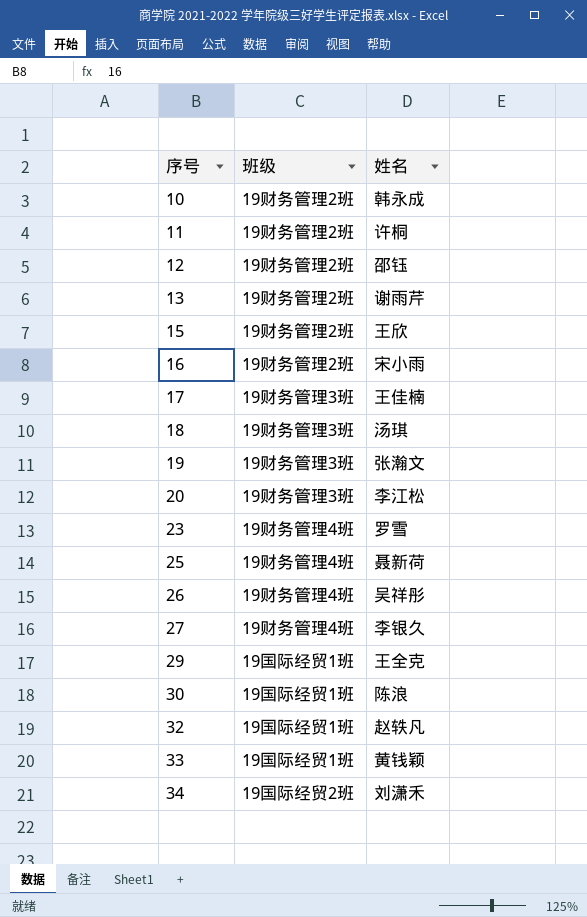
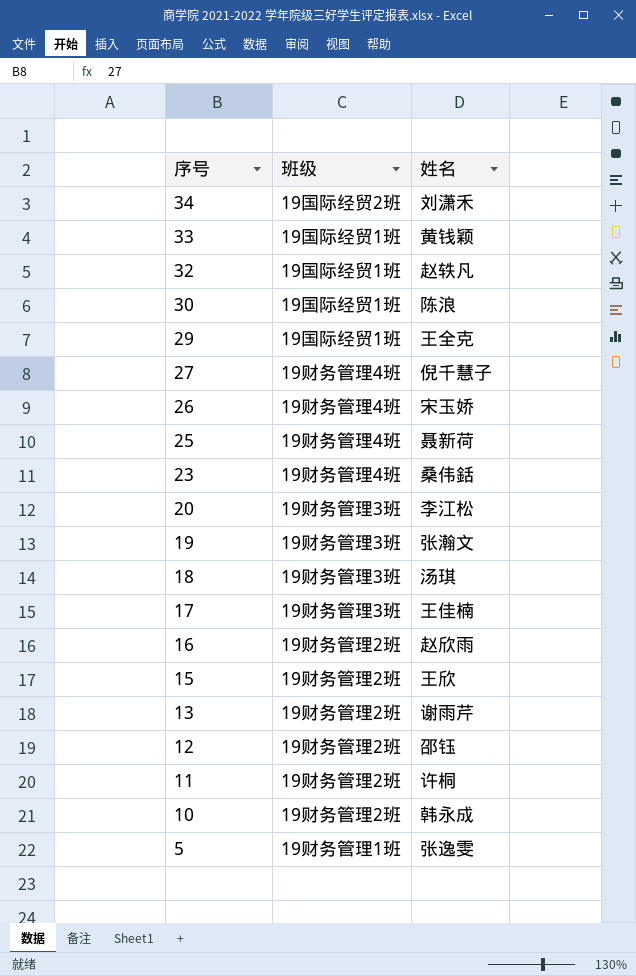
row order: 序号 ascending -> 序号 descending
27 | 姓名: 李银久 -> 倪千慧子
26 | 姓名: 吴祥彤 -> 宋玉娇
23 | 姓名: 罗雪 -> 桑伟銛
16 | 姓名: 宋小雨 -> 赵欣雨
row 5: none -> 19财务管理1班 | 张逸雯

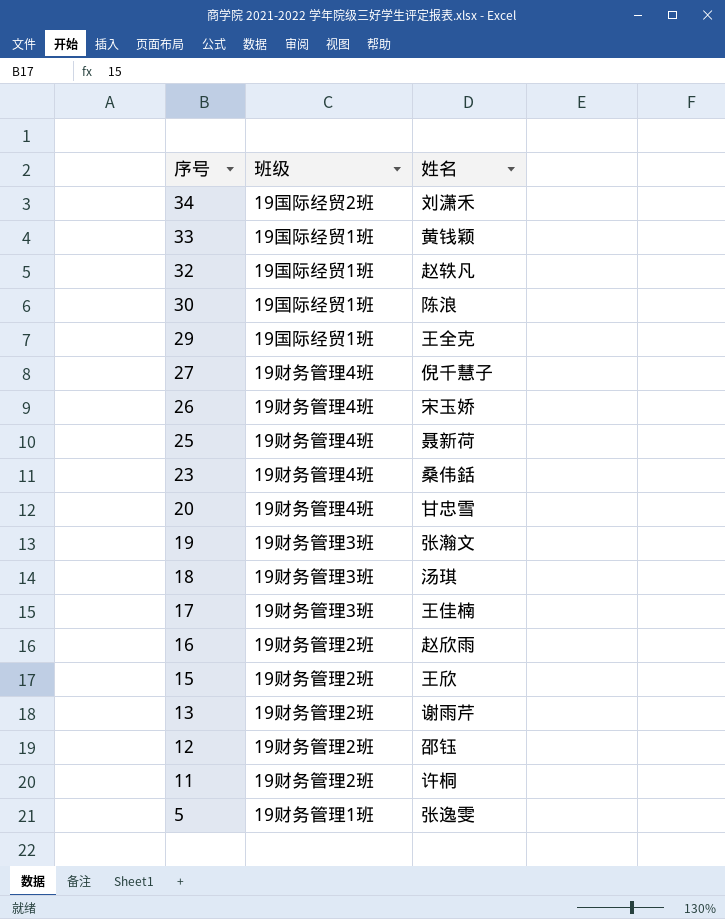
row 10: 19财务管理2班 | 韩永成 -> none
20 | 班级: 19财务管理3班 -> 19财务管理4班
20 | 姓名: 李江松 -> 甘忠雪

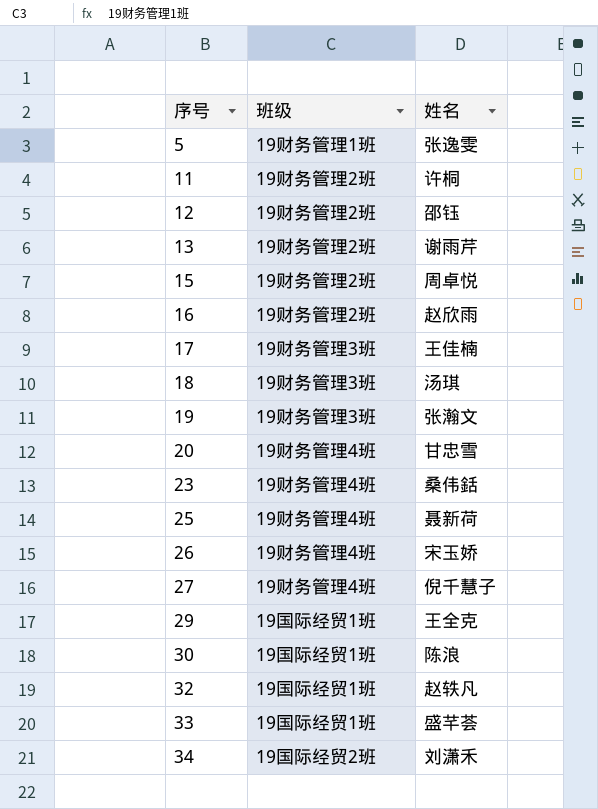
row order: 序号 descending -> 序号 ascending
15 | 姓名: 王欣 -> 周卓悦
33 | 姓名: 黄钱颖 -> 盛芊荟

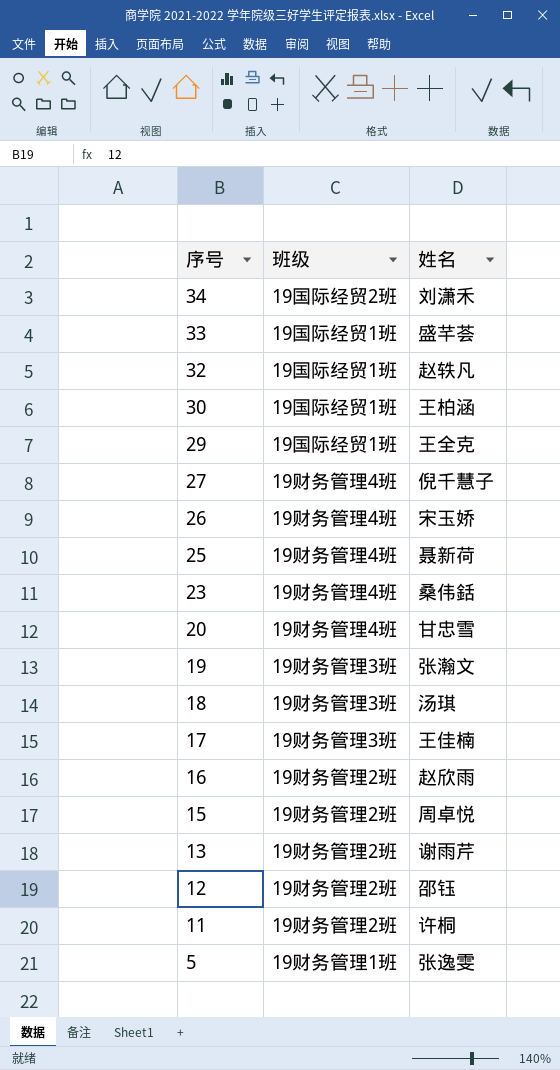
row order: 序号 ascending -> 序号 descending
30 | 姓名: 陈浪 -> 王柏涵

